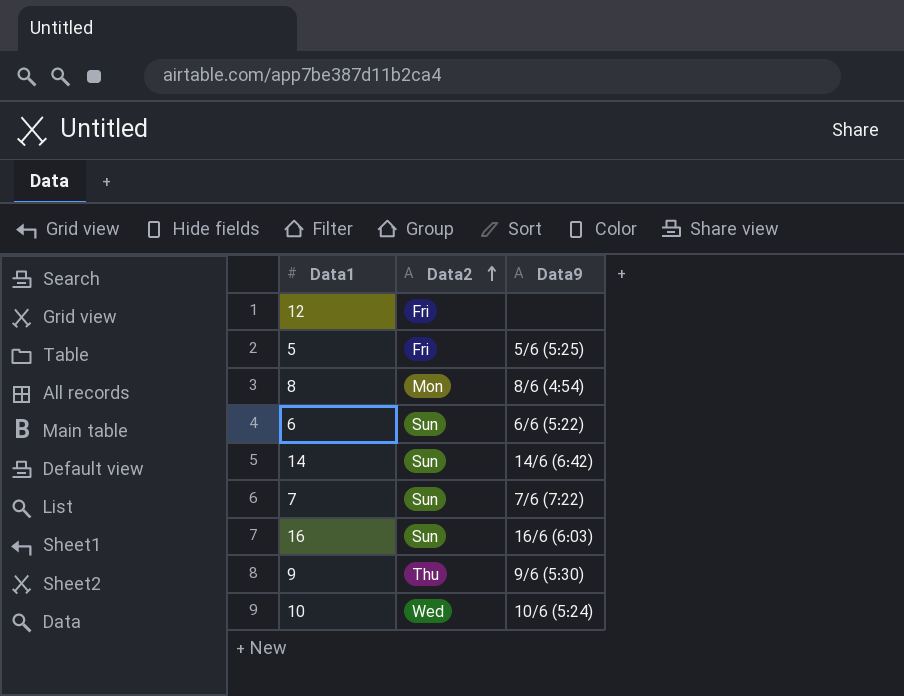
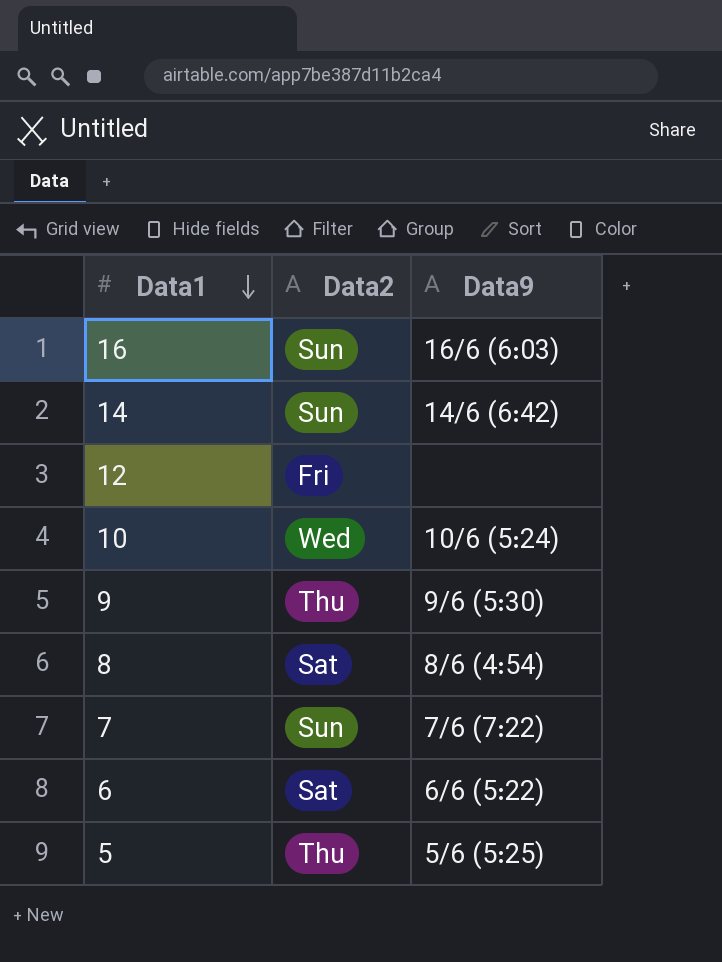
row order: Data2 ascending -> Data1 descending
8 | Data2: Mon -> Sat
6 | Data2: Sun -> Sat
5 | Data2: Fri -> Thu

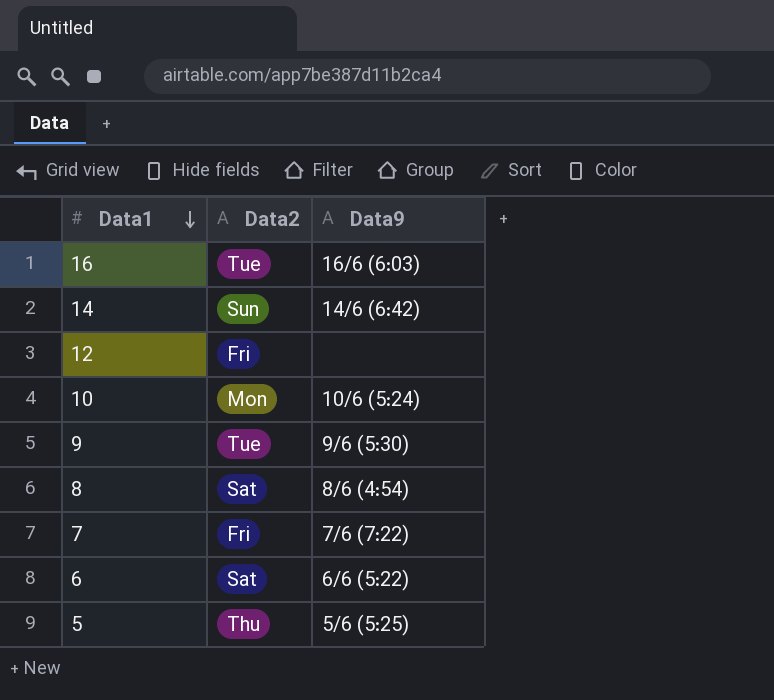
16 | Data2: Sun -> Tue
10 | Data2: Wed -> Mon
9 | Data2: Thu -> Tue
7 | Data2: Sun -> Fri

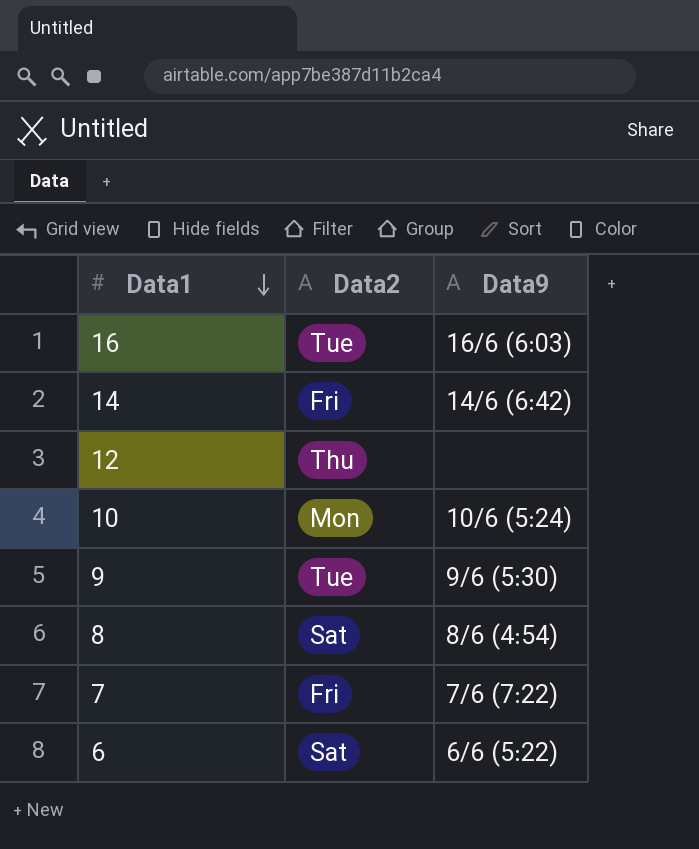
row 5: Thu | 5/6 (5:25) -> none
14 | Data2: Sun -> Fri
12 | Data2: Fri -> Thu

